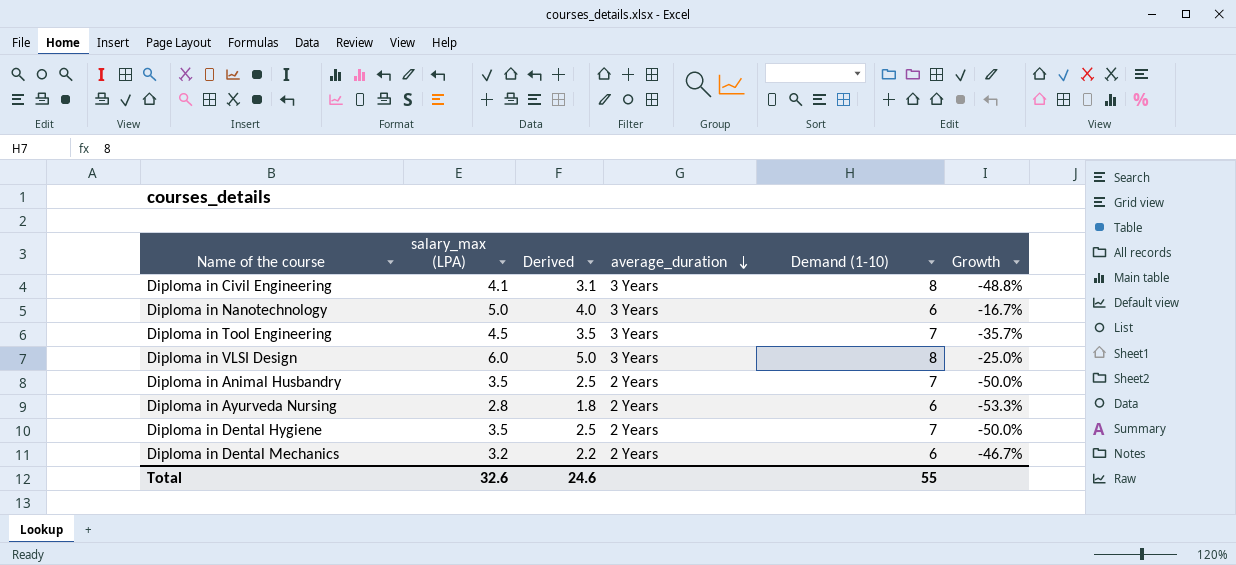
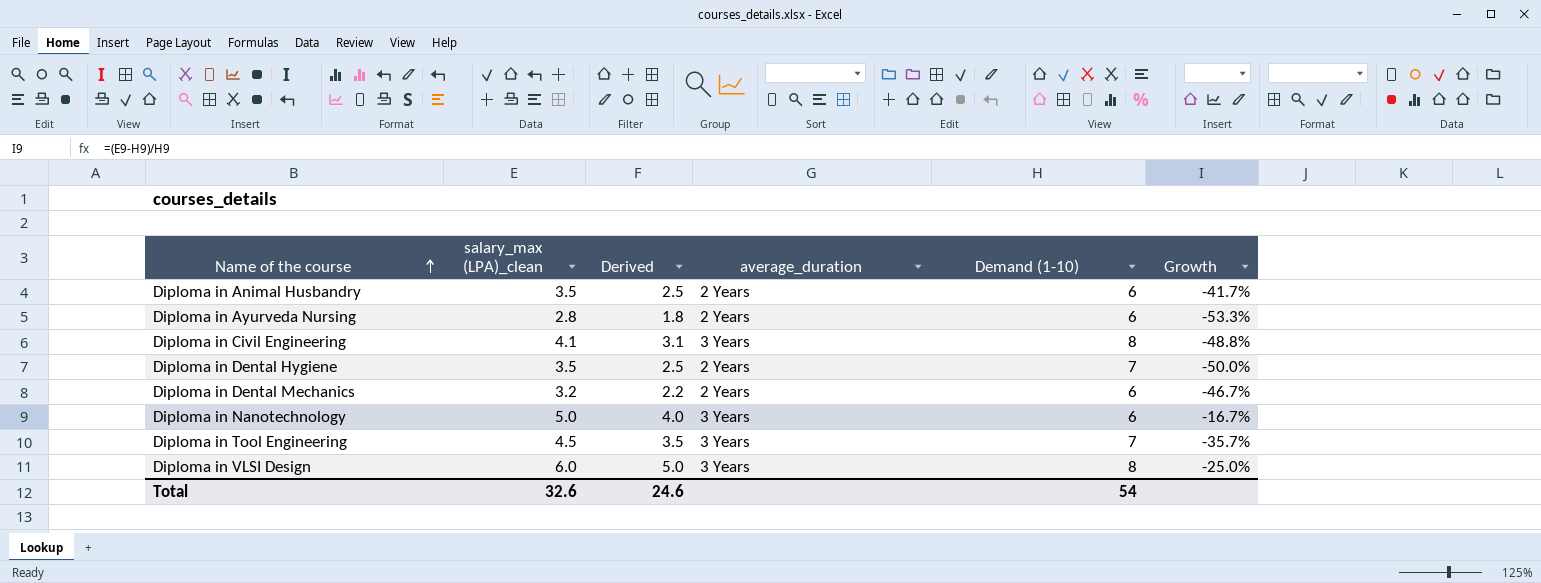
row order: average_duration descending -> Name of the course ascending
column name: salary_max (LPA) -> salary_max (LPA)_clean
Diploma in Animal Husbandry | Demand (1-10): 7 -> 6
Diploma in Animal Husbandry | Growth: -50.0% -> -41.7%
Total | Demand (1-10): 55 -> 54

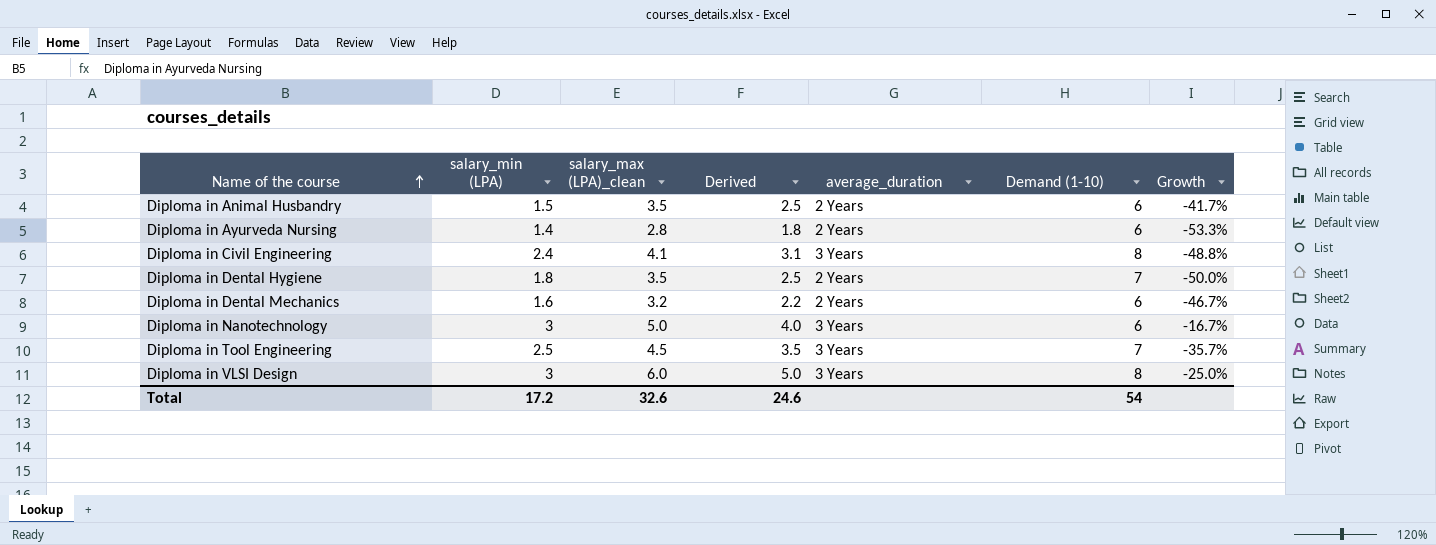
column salary_min (LPA) | position: none -> 2

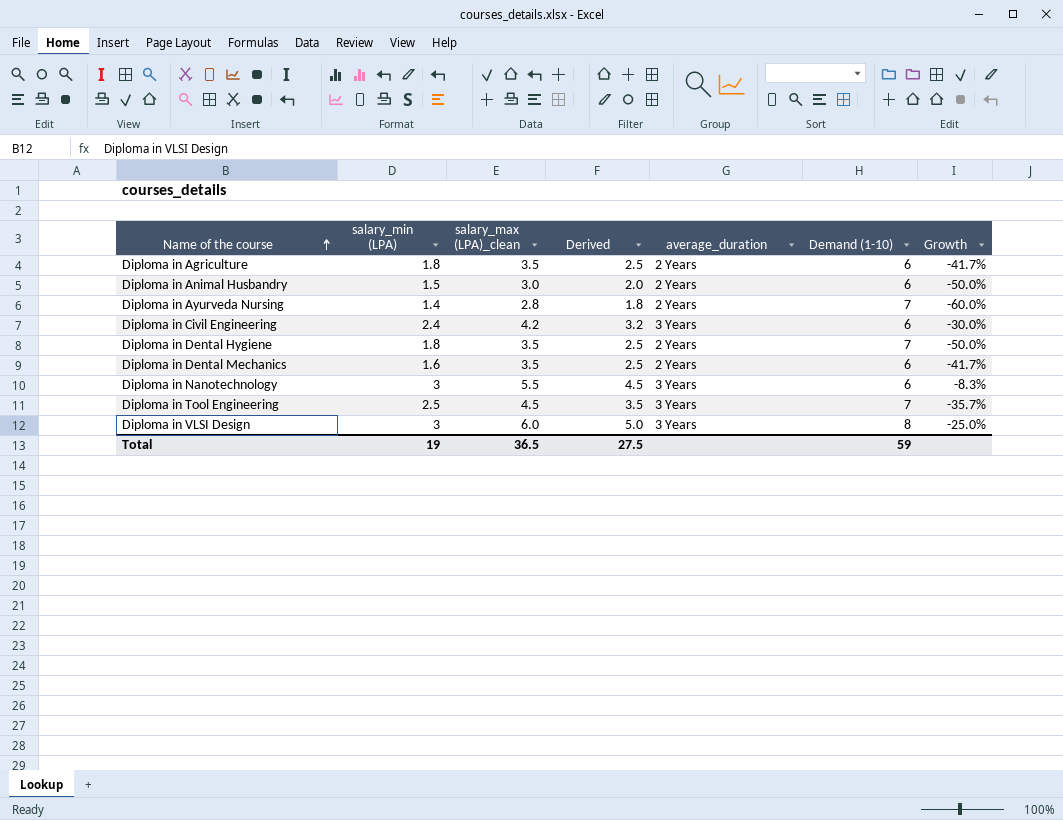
row Diploma in Agriculture: none -> 1.8 | 3.5 | 2.5 | 2 Years | 6 | -41.7%
Diploma in Animal Husbandry | salary_max (LPA)_clean: 3.5 -> 3.0
Diploma in Animal Husbandry | Derived: 2.5 -> 2.0
Diploma in Animal Husbandry | Growth: -41.7% -> -50.0%
Diploma in Ayurveda Nursing | Demand (1-10): 6 -> 7
Diploma in Ayurveda Nursing | Growth: -53.3% -> -60.0%
Diploma in Civil Engineering | salary_max (LPA)_clean: 4.1 -> 4.2
Diploma in Civil Engineering | Derived: 3.1 -> 3.2
Diploma in Civil Engineering | Demand (1-10): 8 -> 6
Diploma in Civil Engineering | Growth: -48.8% -> -30.0%
Diploma in Dental Mechanics | salary_max (LPA)_clean: 3.2 -> 3.5
Diploma in Dental Mechanics | Derived: 2.2 -> 2.5
Diploma in Dental Mechanics | Growth: -46.7% -> -41.7%
Diploma in Nanotechnology | salary_max (LPA)_clean: 5.0 -> 5.5
Diploma in Nanotechnology | Derived: 4.0 -> 4.5
Diploma in Nanotechnology | Growth: -16.7% -> -8.3%
Total | salary_min (LPA): 17.2 -> 19
Total | salary_max (LPA)_clean: 32.6 -> 36.5
Total | Derived: 24.6 -> 27.5
Total | Demand (1-10): 54 -> 59

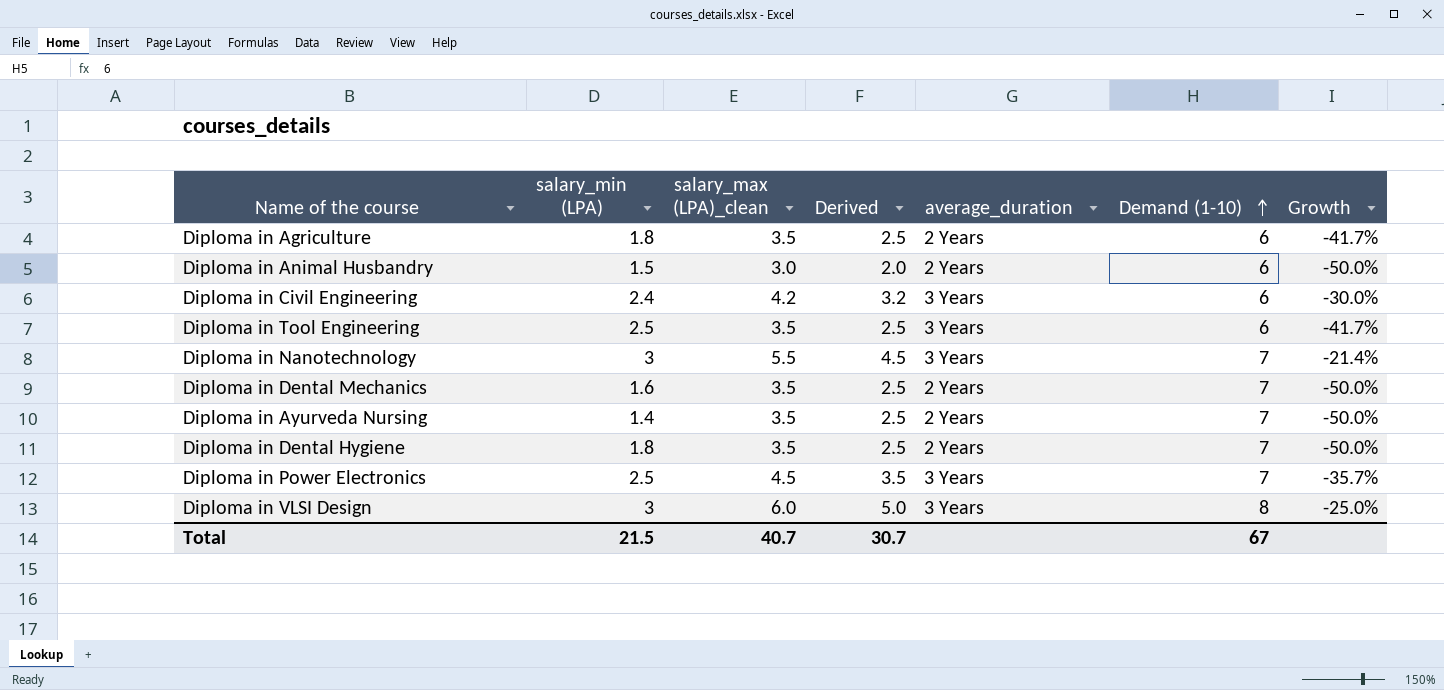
row order: Name of the course ascending -> Demand (1-10) ascending
Diploma in Tool Engineering | salary_max (LPA)_clean: 4.5 -> 3.5
Diploma in Tool Engineering | Derived: 3.5 -> 2.5
Diploma in Tool Engineering | Demand (1-10): 7 -> 6
Diploma in Tool Engineering | Growth: -35.7% -> -41.7%
Diploma in Nanotechnology | Demand (1-10): 6 -> 7
Diploma in Nanotechnology | Growth: -8.3% -> -21.4%
Diploma in Dental Mechanics | Demand (1-10): 6 -> 7
Diploma in Dental Mechanics | Growth: -41.7% -> -50.0%
Diploma in Ayurveda Nursing | salary_max (LPA)_clean: 2.8 -> 3.5
Diploma in Ayurveda Nursing | Derived: 1.8 -> 2.5
Diploma in Ayurveda Nursing | Growth: -60.0% -> -50.0%
row Diploma in Power Electronics: none -> 2.5 | 4.5 | 3.5 | 3 Years | 7 | -35.7%
Total | salary_min (LPA): 19 -> 21.5
Total | salary_max (LPA)_clean: 36.5 -> 40.7
Total | Derived: 27.5 -> 30.7
Total | Demand (1-10): 59 -> 67

